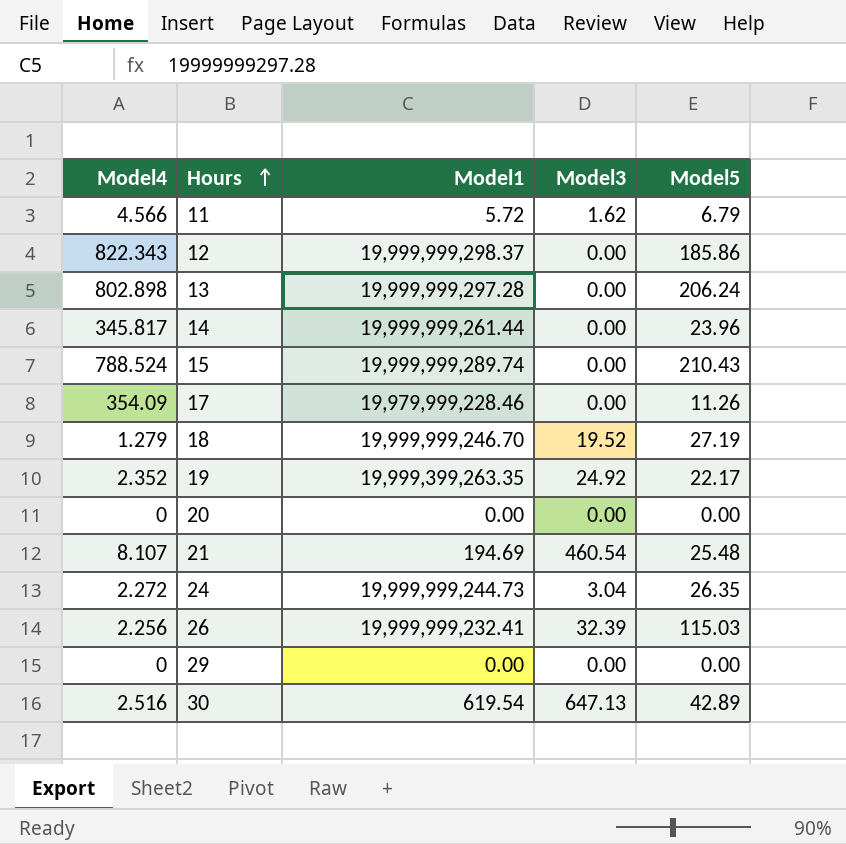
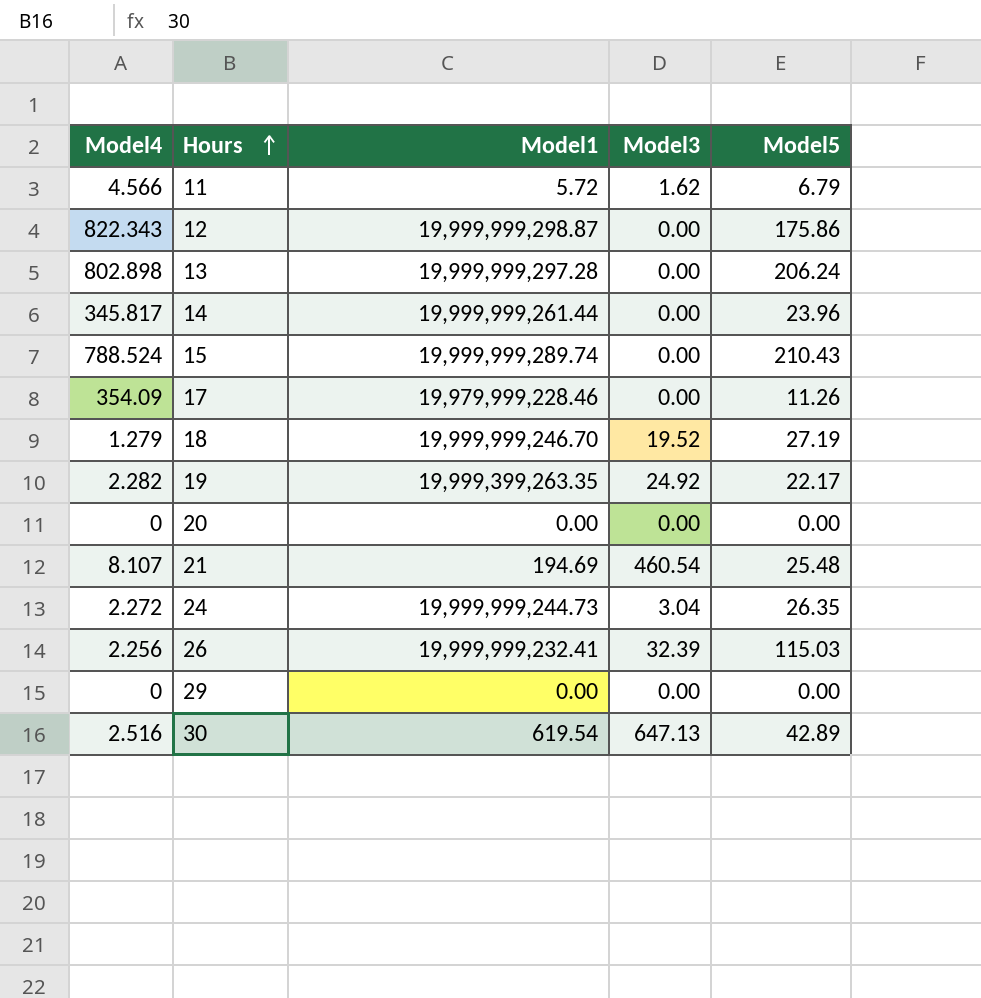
12 | Model1: 19,999,999,298.37 -> 19,999,999,298.87
12 | Model5: 185.86 -> 175.86
19 | Model4: 2.352 -> 2.282

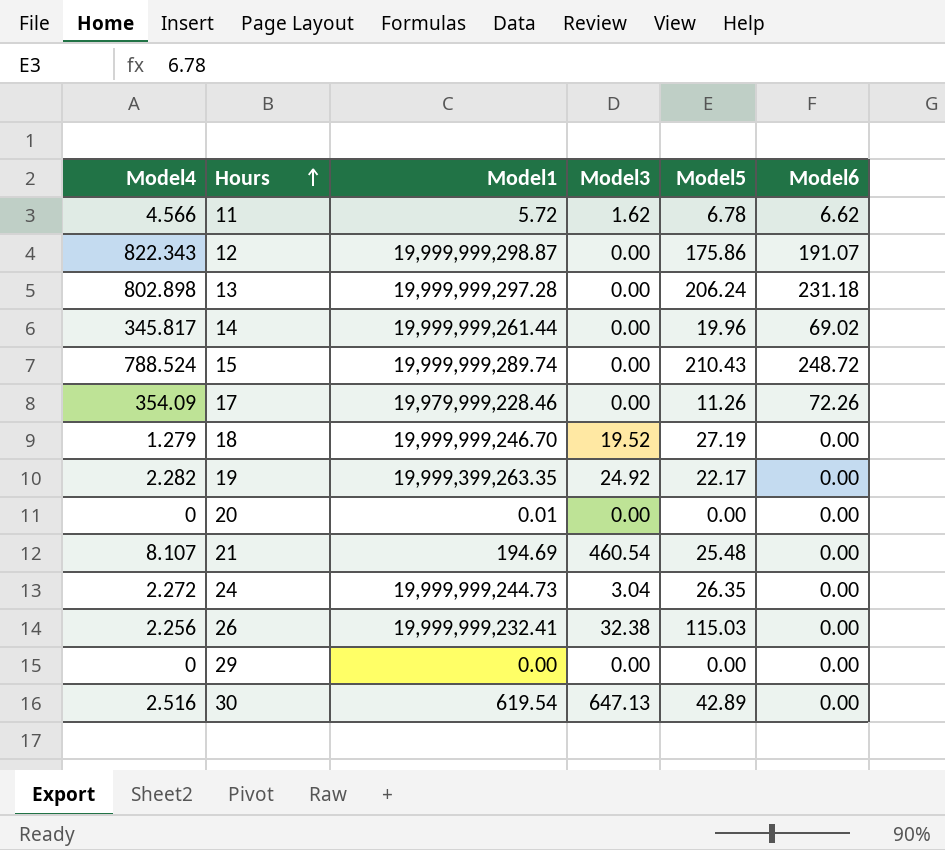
column Model6 | position: none -> 6
11 | Model5: 6.79 -> 6.78
14 | Model5: 23.96 -> 19.96
20 | Model1: 0.00 -> 0.01
26 | Model3: 32.39 -> 32.38

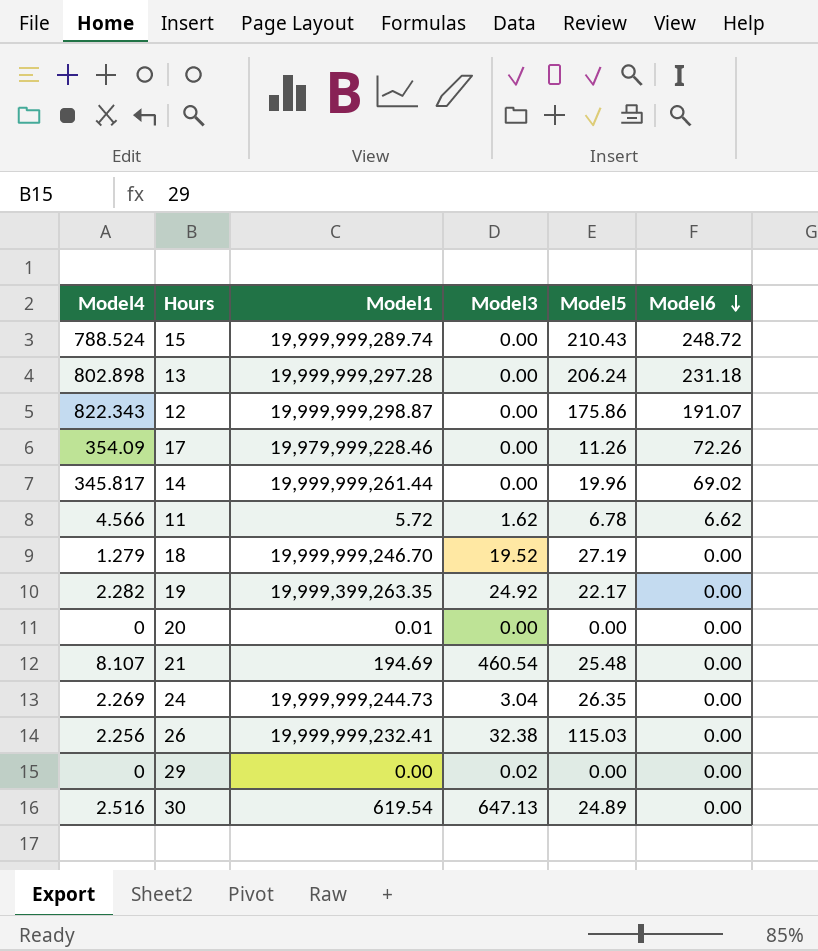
row order: Hours ascending -> Model6 descending
24 | Model4: 2.272 -> 2.269
29 | Model3: 0.00 -> 0.02
30 | Model5: 42.89 -> 24.89

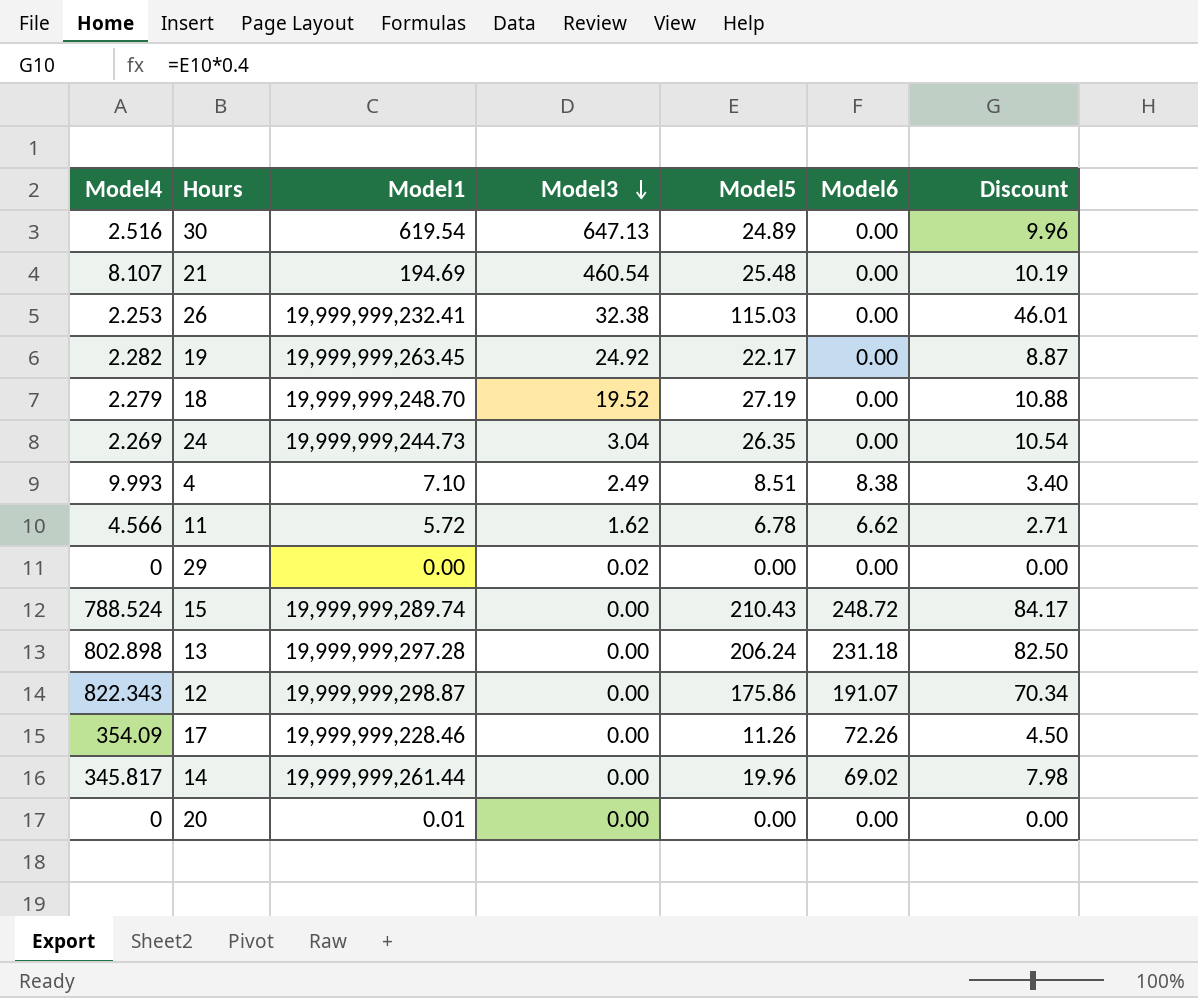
row order: Model6 descending -> Model3 descending
column Discount | formula: none -> [Model5] * 0.4
26 | Model4: 2.256 -> 2.253
19 | Model1: 19,999,399,263.35 -> 19,999,999,263.45
18 | Model4: 1.279 -> 2.279
18 | Model1: 19,999,999,246.70 -> 19,999,999,248.70
row 4: none -> 9.993 | 7.10 | 2.49 | 8.51 | 8.38 | 3.40
17 | Model1: 19,979,999,228.46 -> 19,999,999,228.46

